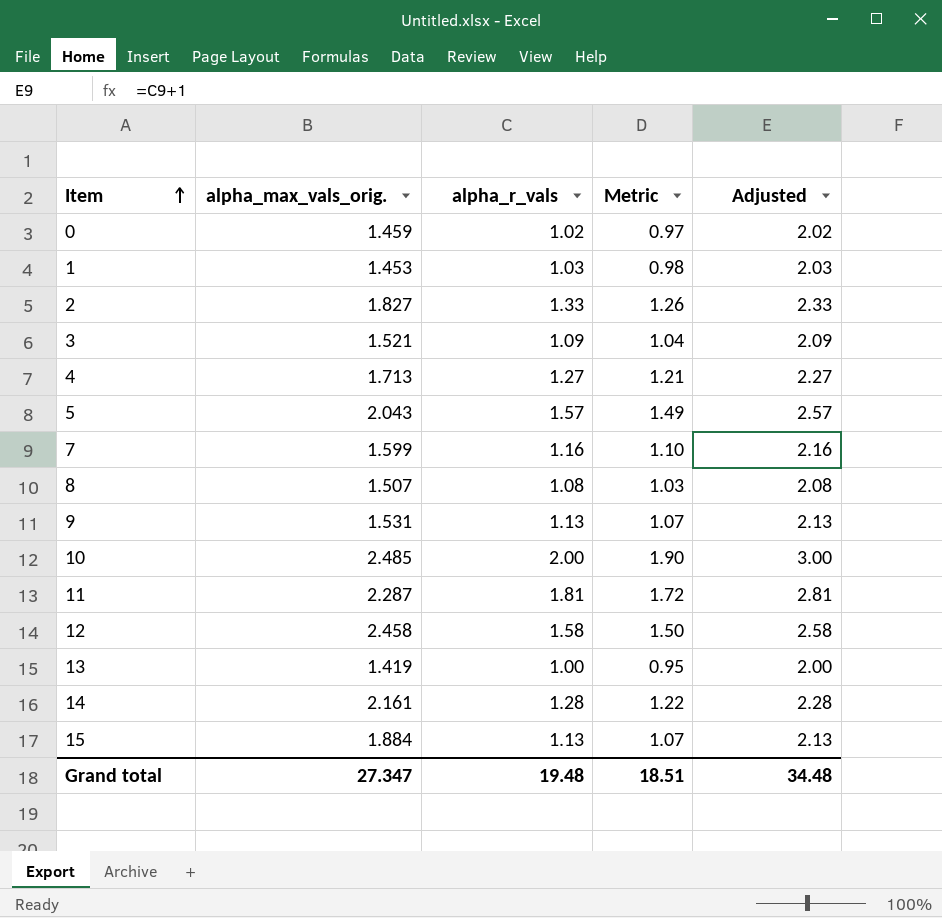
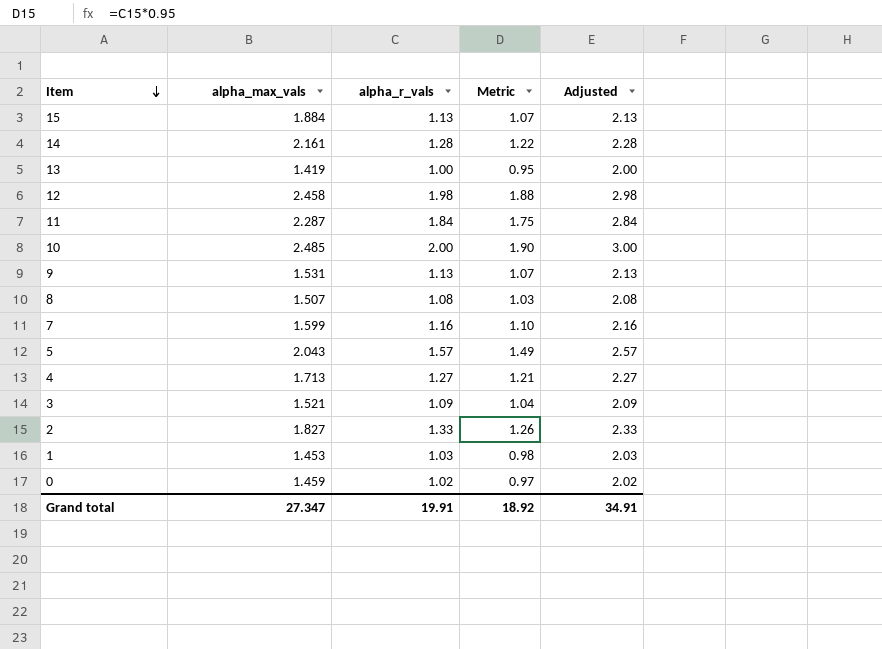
row order: Item ascending -> Item descending
column name: alpha_max_vals_orig. -> alpha_max_vals
12 | alpha_r_vals: 1.58 -> 1.98
12 | Metric: 1.50 -> 1.88
12 | Adjusted: 2.58 -> 2.98
11 | alpha_r_vals: 1.81 -> 1.84
11 | Metric: 1.72 -> 1.75
11 | Adjusted: 2.81 -> 2.84
Grand total | alpha_r_vals: 19.48 -> 19.91
Grand total | Metric: 18.51 -> 18.92
Grand total | Adjusted: 34.48 -> 34.91

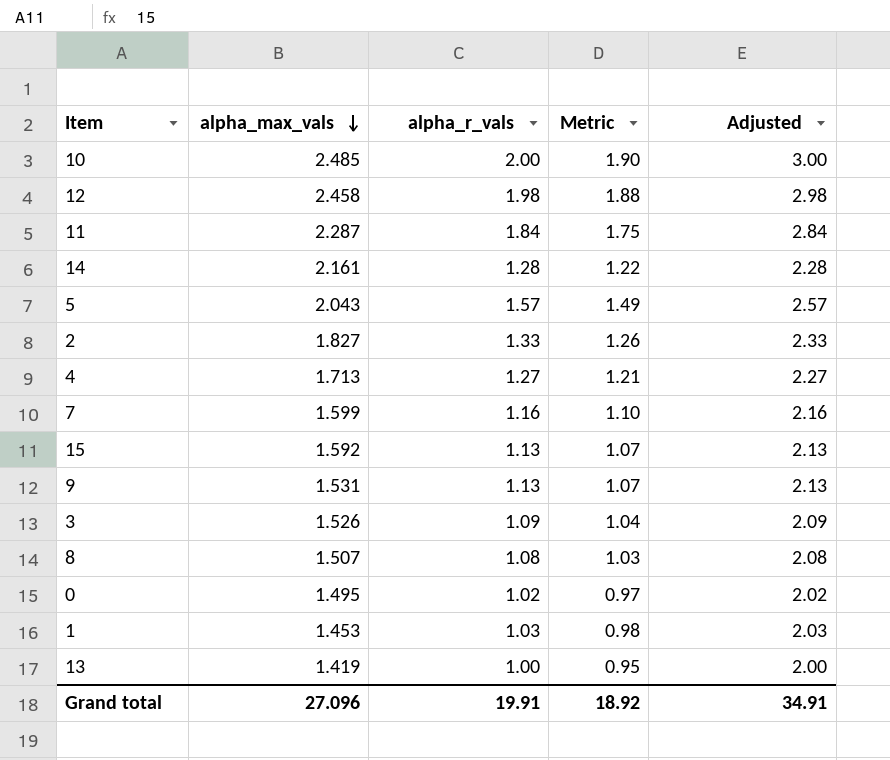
row order: Item descending -> alpha_max_vals descending
15 | alpha_max_vals: 1.884 -> 1.592
3 | alpha_max_vals: 1.521 -> 1.526
0 | alpha_max_vals: 1.459 -> 1.495
Grand total | alpha_max_vals: 27.347 -> 27.096

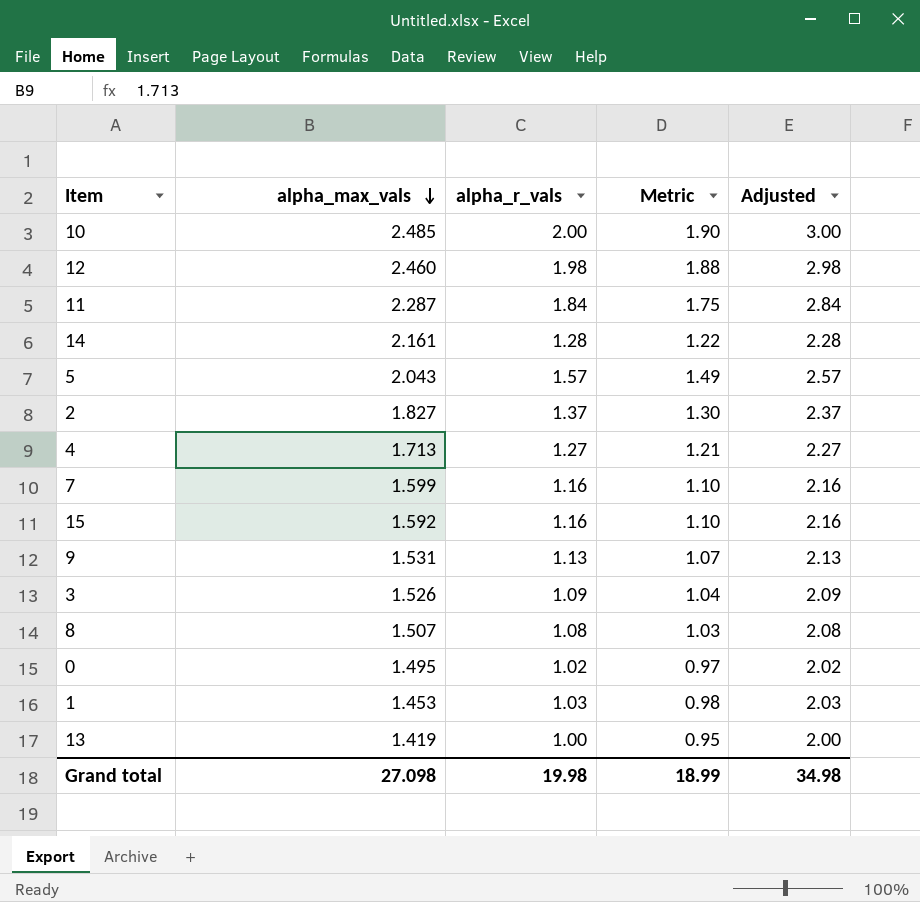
12 | alpha_max_vals: 2.458 -> 2.460
2 | alpha_r_vals: 1.33 -> 1.37
2 | Metric: 1.26 -> 1.30
2 | Adjusted: 2.33 -> 2.37
15 | alpha_r_vals: 1.13 -> 1.16
15 | Metric: 1.07 -> 1.10
15 | Adjusted: 2.13 -> 2.16
Grand total | alpha_max_vals: 27.096 -> 27.098
Grand total | alpha_r_vals: 19.91 -> 19.98
Grand total | Metric: 18.92 -> 18.99
Grand total | Adjusted: 34.91 -> 34.98

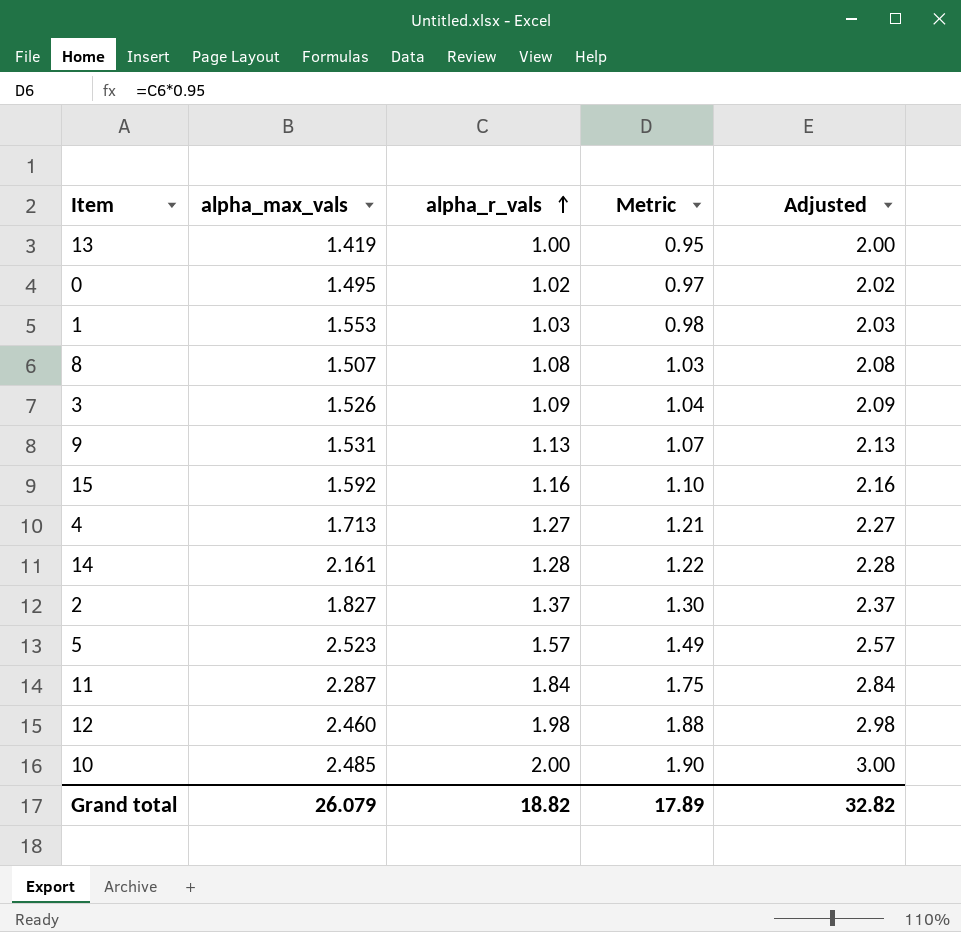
row order: alpha_max_vals descending -> alpha_r_vals ascending
row 7: 1.599 | 1.16 | 1.10 | 2.16 -> none
1 | alpha_max_vals: 1.453 -> 1.553
5 | alpha_max_vals: 2.043 -> 2.523
Grand total | alpha_max_vals: 27.098 -> 26.079
Grand total | alpha_r_vals: 19.98 -> 18.82
Grand total | Metric: 18.99 -> 17.89
Grand total | Adjusted: 34.98 -> 32.82

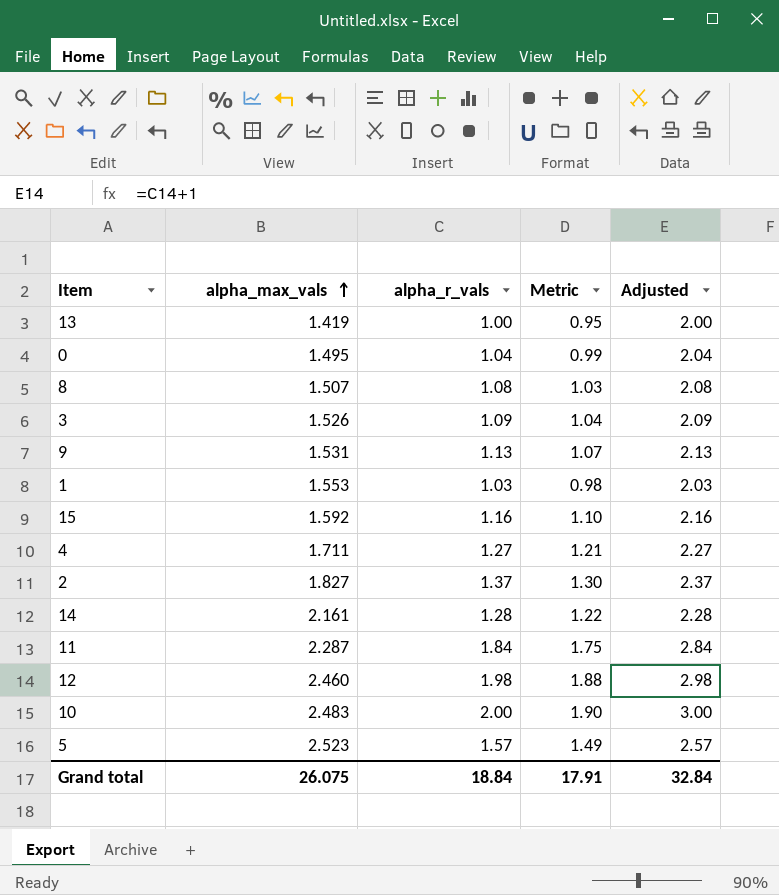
row order: alpha_r_vals ascending -> alpha_max_vals ascending
0 | alpha_r_vals: 1.02 -> 1.04
0 | Metric: 0.97 -> 0.99
0 | Adjusted: 2.02 -> 2.04
4 | alpha_max_vals: 1.713 -> 1.711
10 | alpha_max_vals: 2.485 -> 2.483
Grand total | alpha_max_vals: 26.079 -> 26.075
Grand total | alpha_r_vals: 18.82 -> 18.84
Grand total | Metric: 17.89 -> 17.91
Grand total | Adjusted: 32.82 -> 32.84

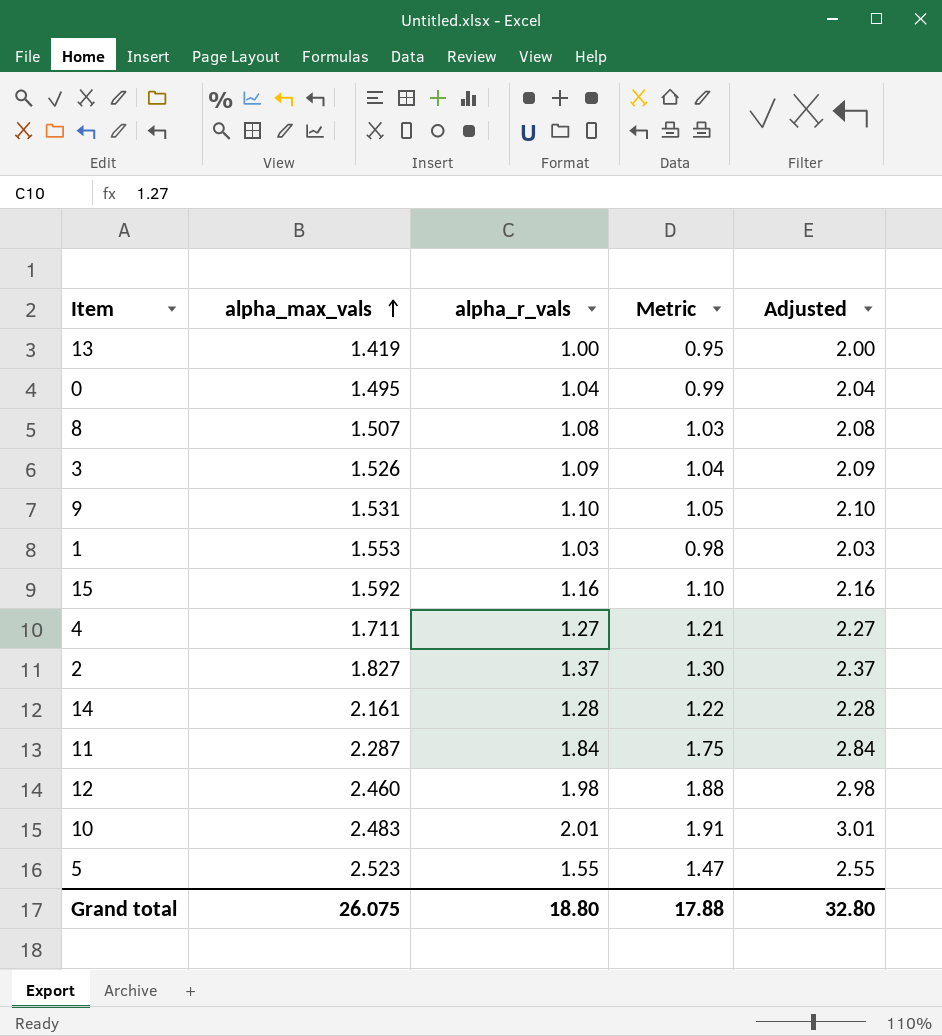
9 | alpha_r_vals: 1.13 -> 1.10
9 | Metric: 1.07 -> 1.05
9 | Adjusted: 2.13 -> 2.10
10 | alpha_r_vals: 2.00 -> 2.01
10 | Metric: 1.90 -> 1.91
10 | Adjusted: 3.00 -> 3.01
5 | alpha_r_vals: 1.57 -> 1.55
5 | Metric: 1.49 -> 1.47
5 | Adjusted: 2.57 -> 2.55
Grand total | alpha_r_vals: 18.84 -> 18.80
Grand total | Metric: 17.91 -> 17.88
Grand total | Adjusted: 32.84 -> 32.80

